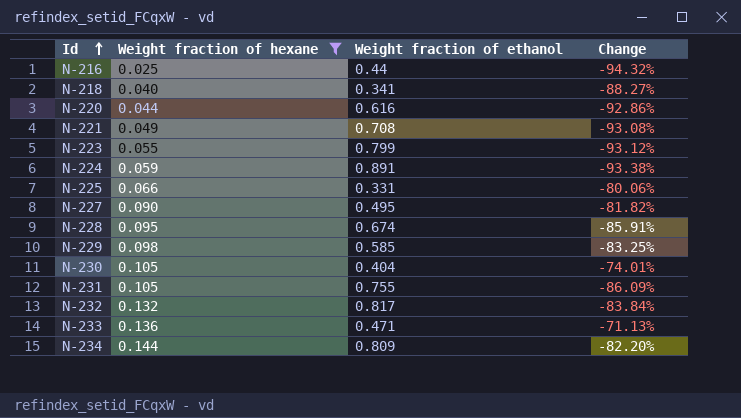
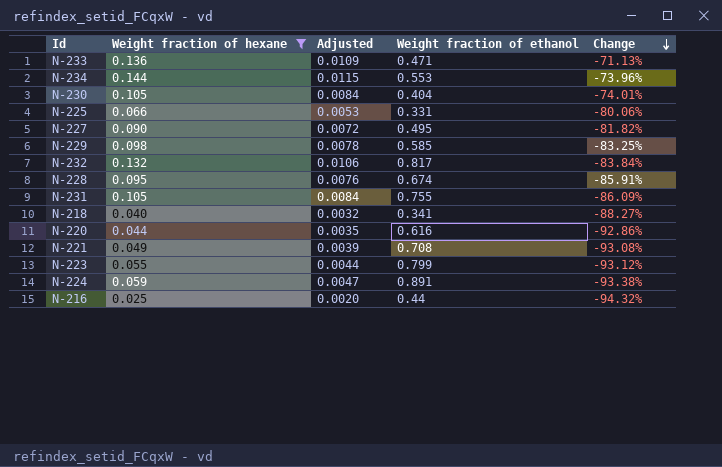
row order: Id ascending -> Change descending
column Adjusted | formula: none -> [Weight fraction of hexane] * 0.08
N-234 | Weight fraction of ethanol: 0.809 -> 0.553
N-234 | Change: -82.20% -> -73.96%

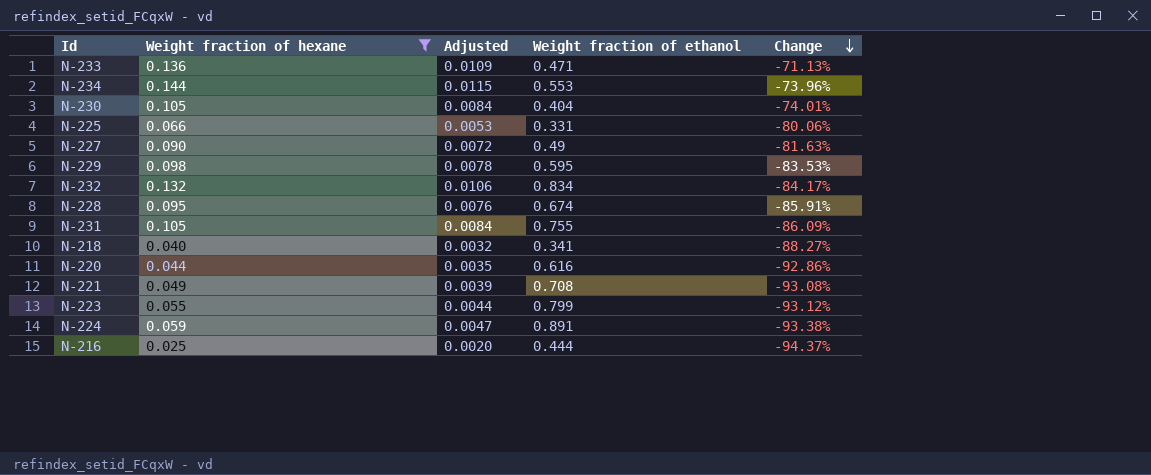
N-227 | Weight fraction of ethanol: 0.495 -> 0.49
N-227 | Change: -81.82% -> -81.63%
N-229 | Weight fraction of ethanol: 0.585 -> 0.595
N-229 | Change: -83.25% -> -83.53%
N-232 | Weight fraction of ethanol: 0.817 -> 0.834
N-232 | Change: -83.84% -> -84.17%
N-216 | Weight fraction of ethanol: 0.44 -> 0.444
N-216 | Change: -94.32% -> -94.37%

